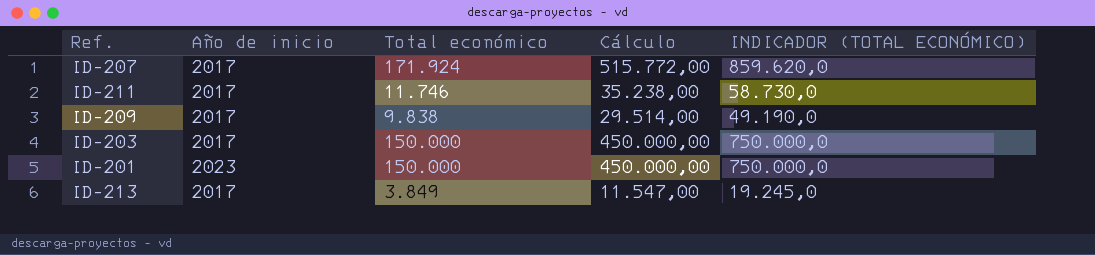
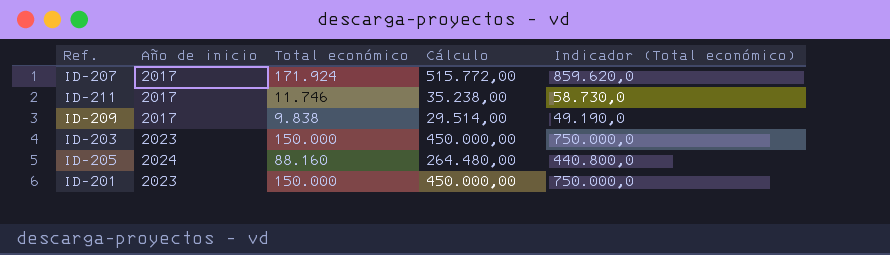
column name: INDICADOR (TOTAL ECONÓMICO) -> Indicador (Total económico)
row ID-213: 2017 | 3.849 | 11.547,00 | 19.245,0 -> none
ID-203 | Año de inicio: 2017 -> 2023
row ID-205: none -> 2024 | 88.160 | 264.480,00 | 440.800,0

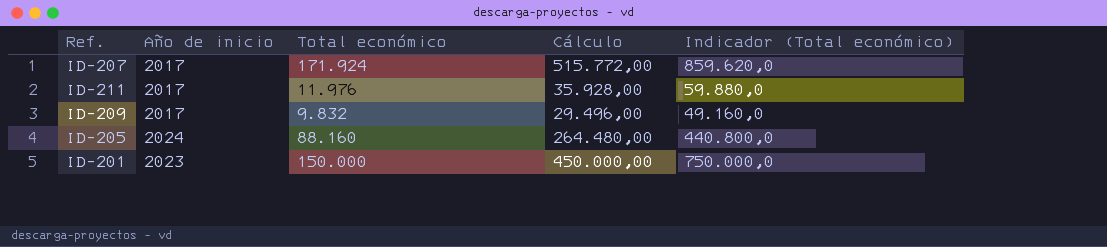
row ID-203: 2023 | 150.000 | 450.000,00 | 750.000,0 -> none
ID-211 | Total económico: 11.746 -> 11.976
ID-211 | Cálculo: 35.238,00 -> 35.928,00
ID-211 | Indicador (Total económico): 58.730,0 -> 59.880,0
ID-209 | Total económico: 9.838 -> 9.832
ID-209 | Cálculo: 29.514,00 -> 29.496,00
ID-209 | Indicador (Total económico): 49.190,0 -> 49.160,0

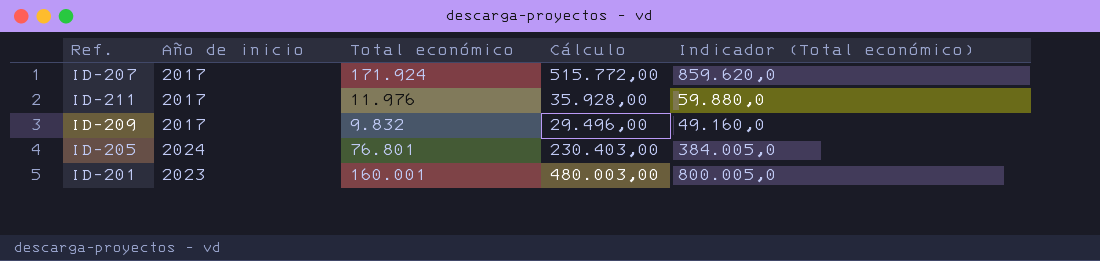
ID-205 | Total económico: 88.160 -> 76.801
ID-205 | Cálculo: 264.480,00 -> 230.403,00
ID-205 | Indicador (Total económico): 440.800,0 -> 384.005,0
ID-201 | Total económico: 150.000 -> 160.001
ID-201 | Cálculo: 450.000,00 -> 480.003,00
ID-201 | Indicador (Total económico): 750.000,0 -> 800.005,0

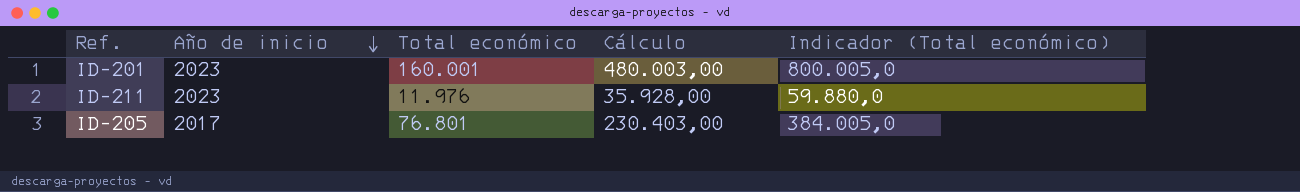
row order: none -> Año de inicio descending
row ID-207: 2017 | 171.924 | 515.772,00 | 859.620,0 -> none
row ID-209: 2017 | 9.832 | 29.496,00 | 49.160,0 -> none
ID-211 | Año de inicio: 2017 -> 2023
ID-205 | Año de inicio: 2024 -> 2017

